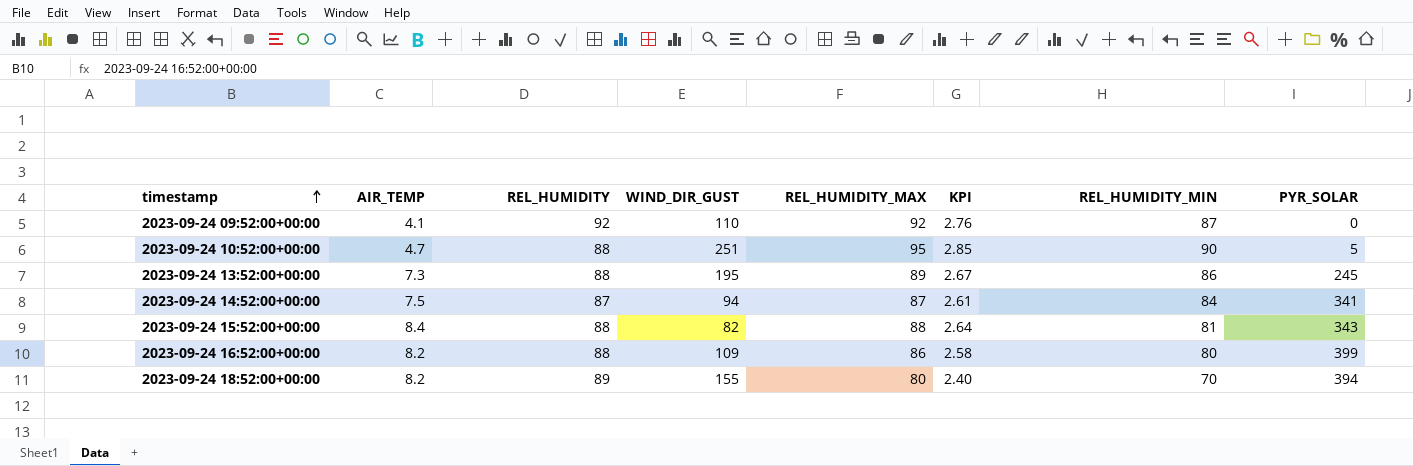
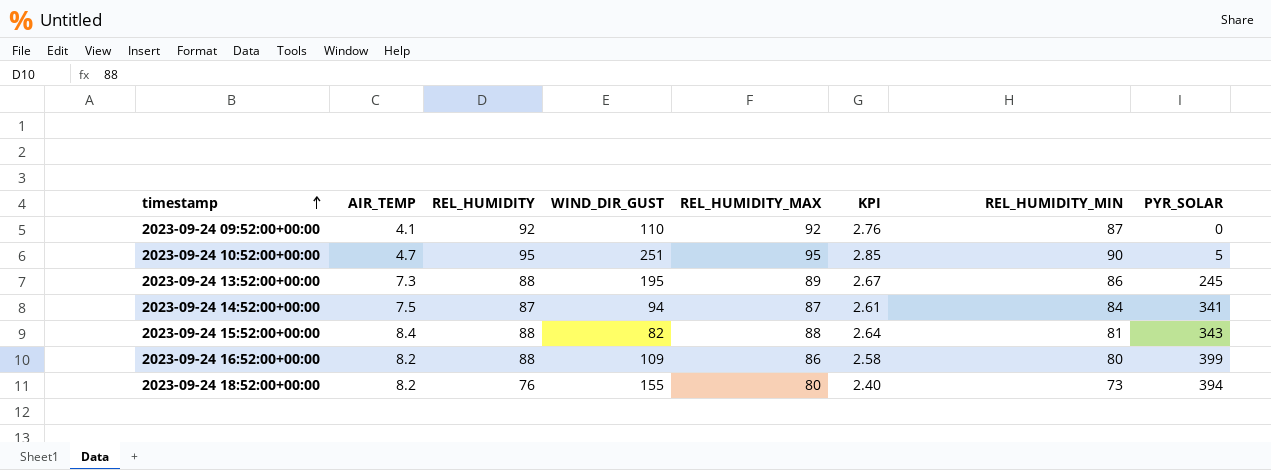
2023-09-24 10:52:00+00:00 | REL_HUMIDITY: 88 -> 95
2023-09-24 18:52:00+00:00 | REL_HUMIDITY: 89 -> 76
2023-09-24 18:52:00+00:00 | REL_HUMIDITY_MIN: 70 -> 73

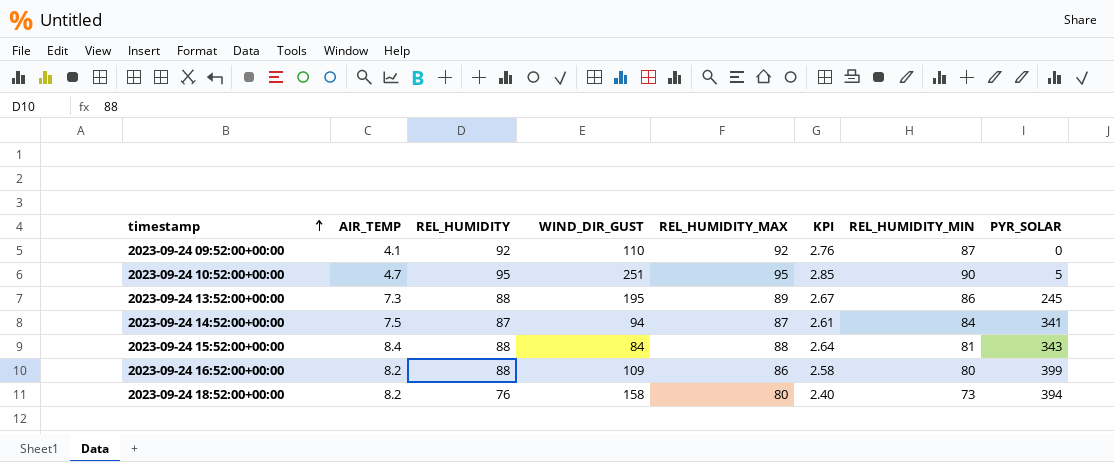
2023-09-24 15:52:00+00:00 | WIND_DIR_GUST: 82 -> 84
2023-09-24 18:52:00+00:00 | WIND_DIR_GUST: 155 -> 158

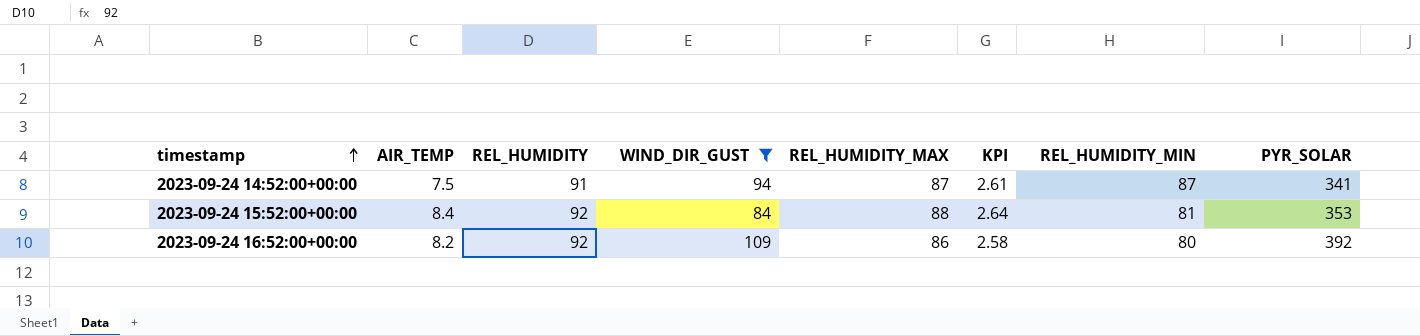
filter: none -> WIND_DIR_GUST <= 109
2023-09-24 14:52:00+00:00 | REL_HUMIDITY: 87 -> 91
2023-09-24 14:52:00+00:00 | REL_HUMIDITY_MIN: 84 -> 87
2023-09-24 15:52:00+00:00 | REL_HUMIDITY: 88 -> 92
2023-09-24 15:52:00+00:00 | PYR_SOLAR: 343 -> 353
2023-09-24 16:52:00+00:00 | REL_HUMIDITY: 88 -> 92
2023-09-24 16:52:00+00:00 | PYR_SOLAR: 399 -> 392

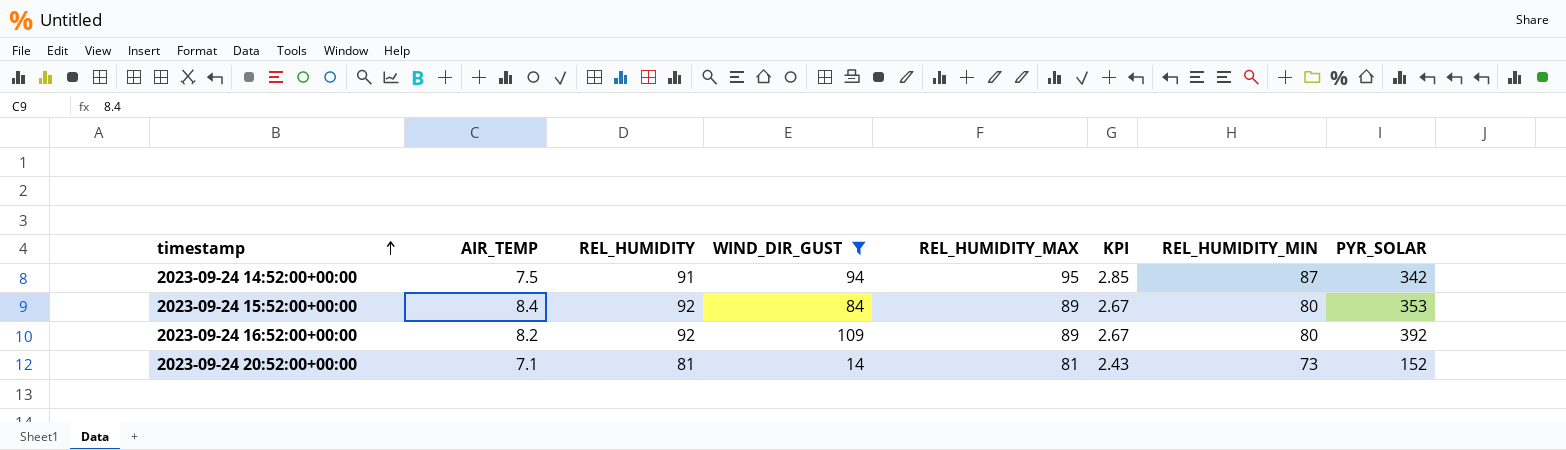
2023-09-24 14:52:00+00:00 | REL_HUMIDITY_MAX: 87 -> 95
2023-09-24 14:52:00+00:00 | KPI: 2.61 -> 2.85
2023-09-24 14:52:00+00:00 | PYR_SOLAR: 341 -> 342
2023-09-24 15:52:00+00:00 | REL_HUMIDITY_MAX: 88 -> 89
2023-09-24 15:52:00+00:00 | KPI: 2.64 -> 2.67
2023-09-24 15:52:00+00:00 | REL_HUMIDITY_MIN: 81 -> 80
2023-09-24 16:52:00+00:00 | REL_HUMIDITY_MAX: 86 -> 89
2023-09-24 16:52:00+00:00 | KPI: 2.58 -> 2.67
row 2023-09-24 20:52:00+00:00: none -> 7.1 | 81 | 14 | 81 | 2.43 | 73 | 152

